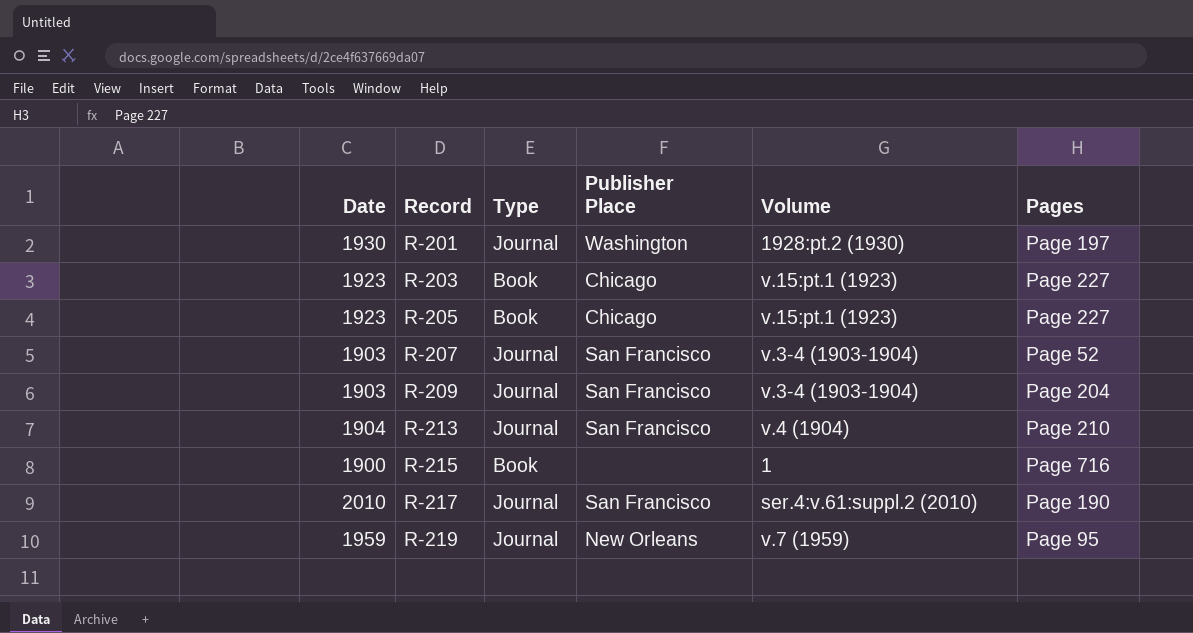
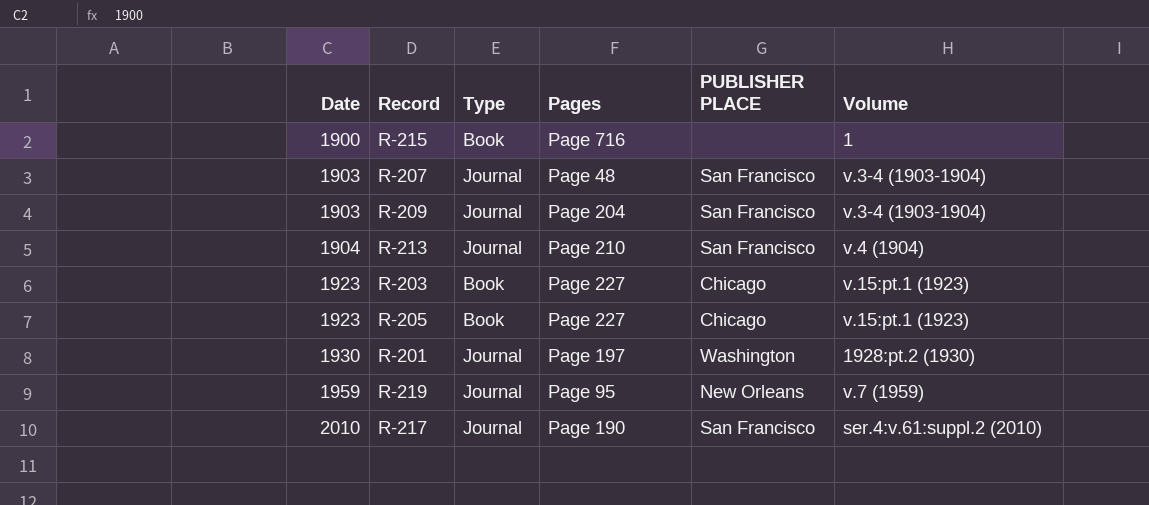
row order: Record ascending -> Date ascending
column Pages | position: 6 -> 4
column name: Publisher Place -> PUBLISHER PLACE
R-207 | Pages: Page 52 -> Page 48

